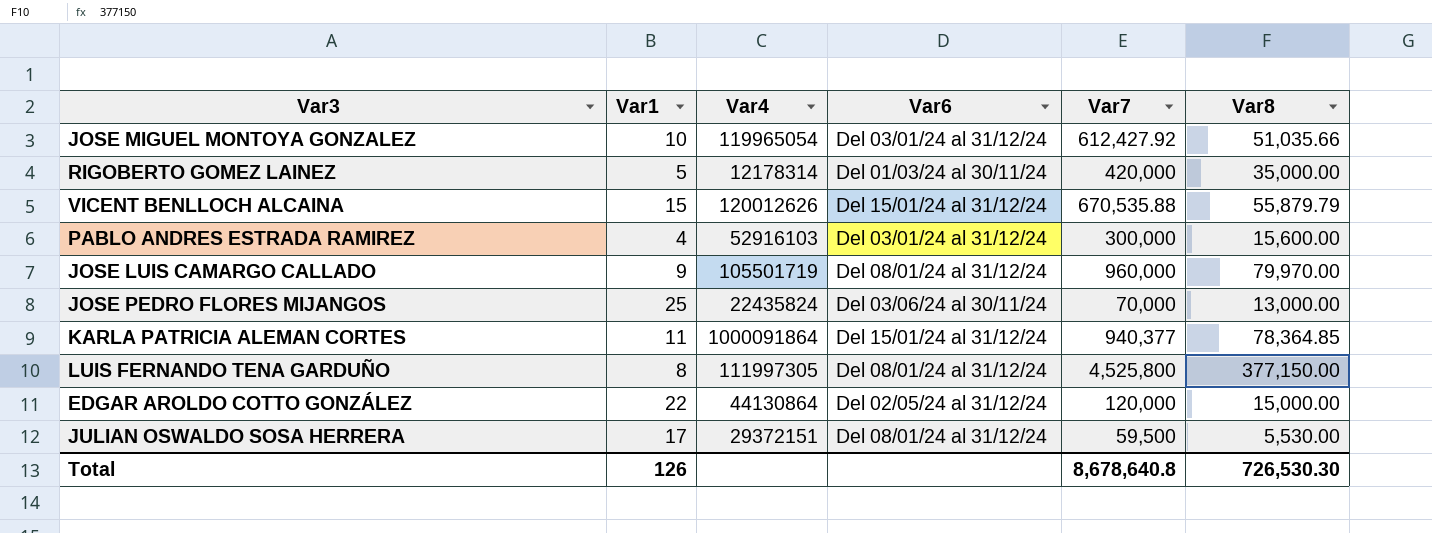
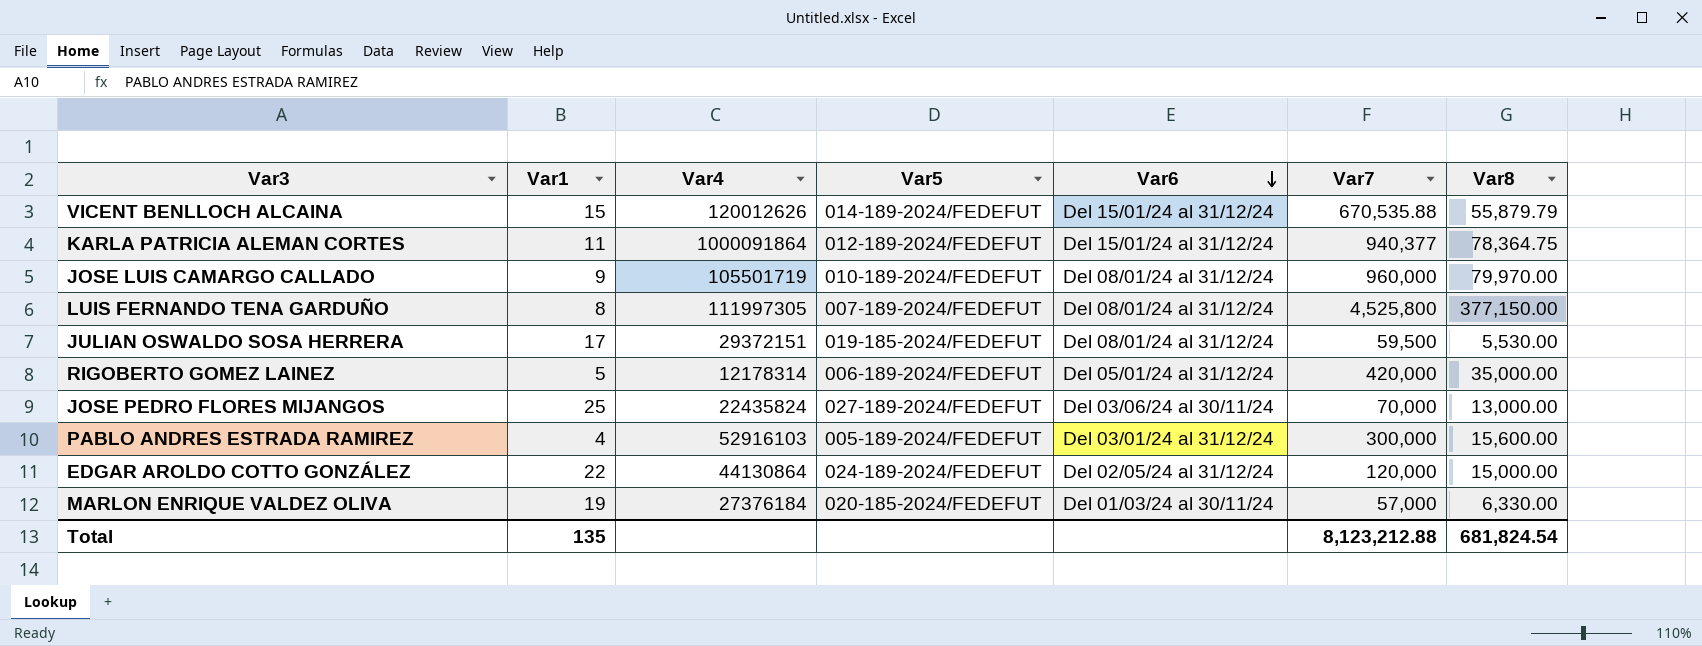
row order: none -> Var6 descending
column Var5 | position: none -> 4
row JOSE MIGUEL MONTOYA GONZALEZ: 10 | 119965054 | Del 03/01/24 al 31/12/24 | 612,427.92 | 51,035.66 -> none
KARLA PATRICIA ALEMAN CORTES | Var8: 78,364.85 -> 78,364.75
RIGOBERTO GOMEZ LAINEZ | Var6: Del 01/03/24 al 30/11/24 -> Del 05/01/24 al 31/12/24
row MARLON ENRIQUE VALDEZ OLIVA: none -> 19 | 27376184 | 020-185-2024/FEDEFUT | Del 01/03/24 al 30/11/24 | 57,000 | 6,330.00
Total | Var1: 126 -> 135
Total | Var7: 8,678,640.8 -> 8,123,212.88
Total | Var8: 726,530.30 -> 681,824.54

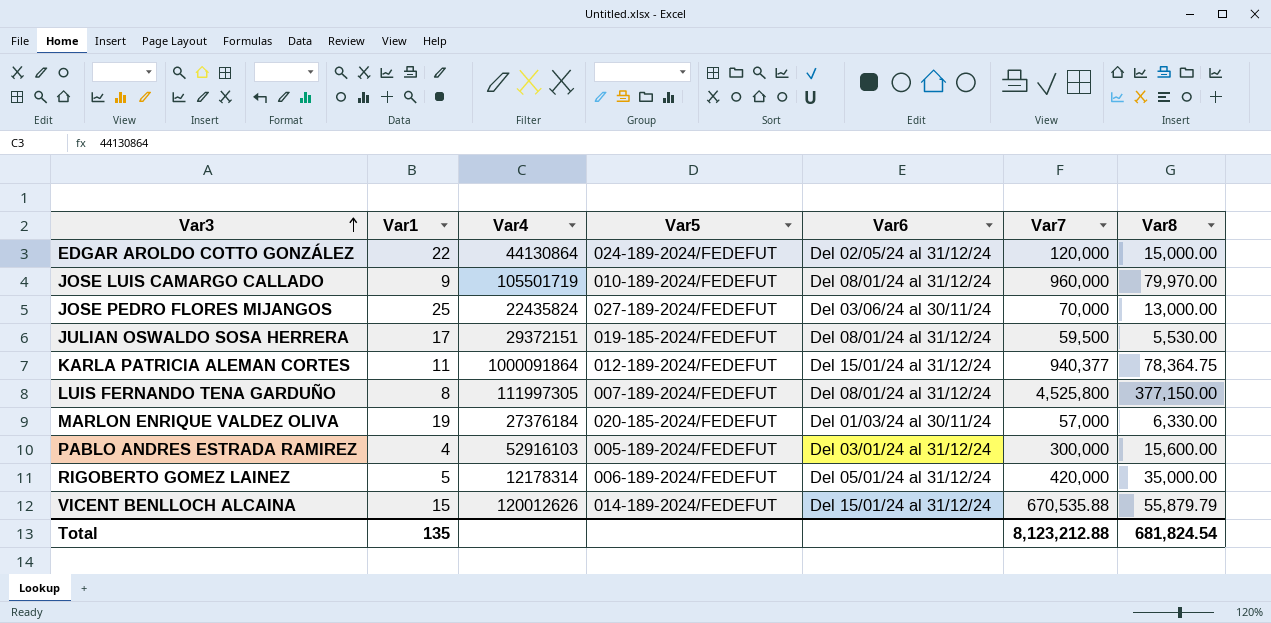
row order: Var6 descending -> Var3 ascending

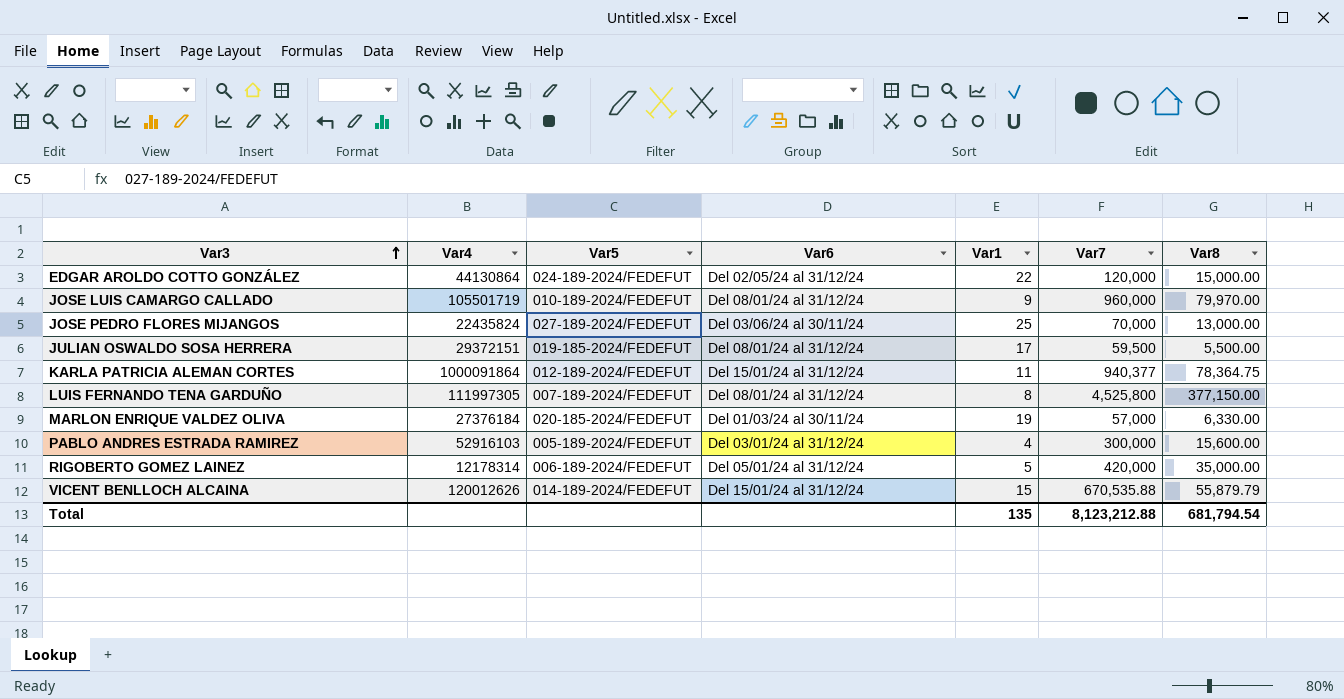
column Var1 | position: 2 -> 5
JULIAN OSWALDO SOSA HERRERA | Var8: 5,530.00 -> 5,500.00
Total | Var8: 681,824.54 -> 681,794.54

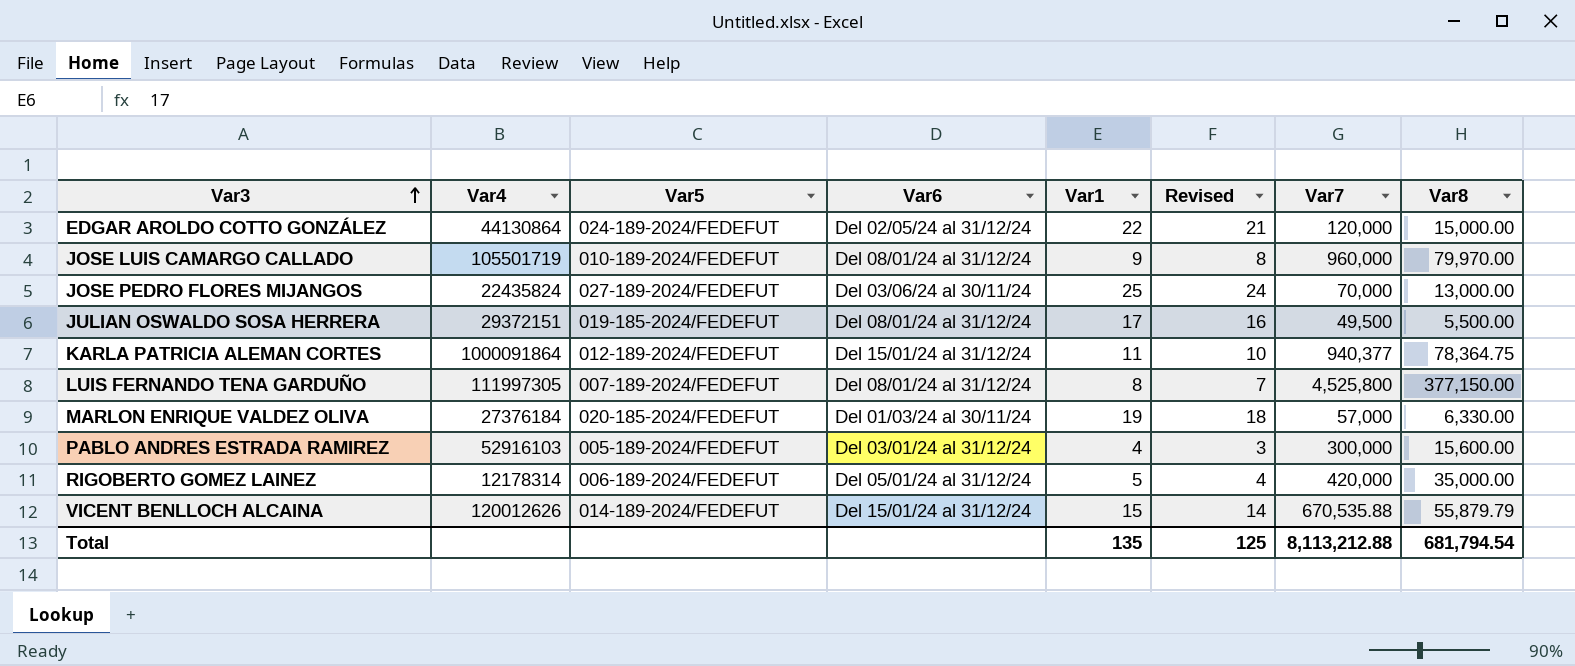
column Revised | formula: none -> [Var1] - 1
JULIAN OSWALDO SOSA HERRERA | Var7: 59,500 -> 49,500
Total | Var7: 8,123,212.88 -> 8,113,212.88

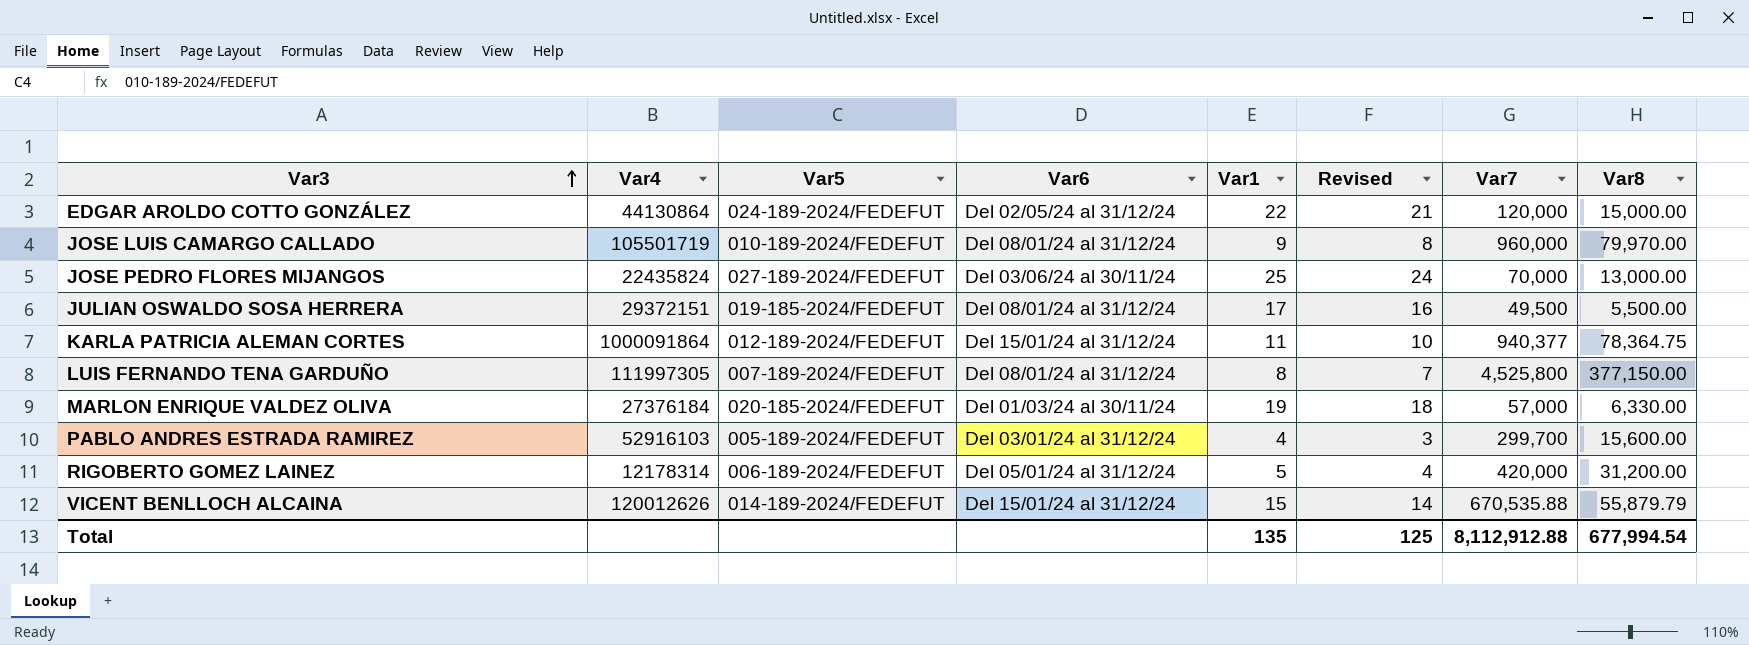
PABLO ANDRES ESTRADA RAMIREZ | Var7: 300,000 -> 299,700
RIGOBERTO GOMEZ LAINEZ | Var8: 35,000.00 -> 31,200.00
Total | Var7: 8,113,212.88 -> 8,112,912.88
Total | Var8: 681,794.54 -> 677,994.54

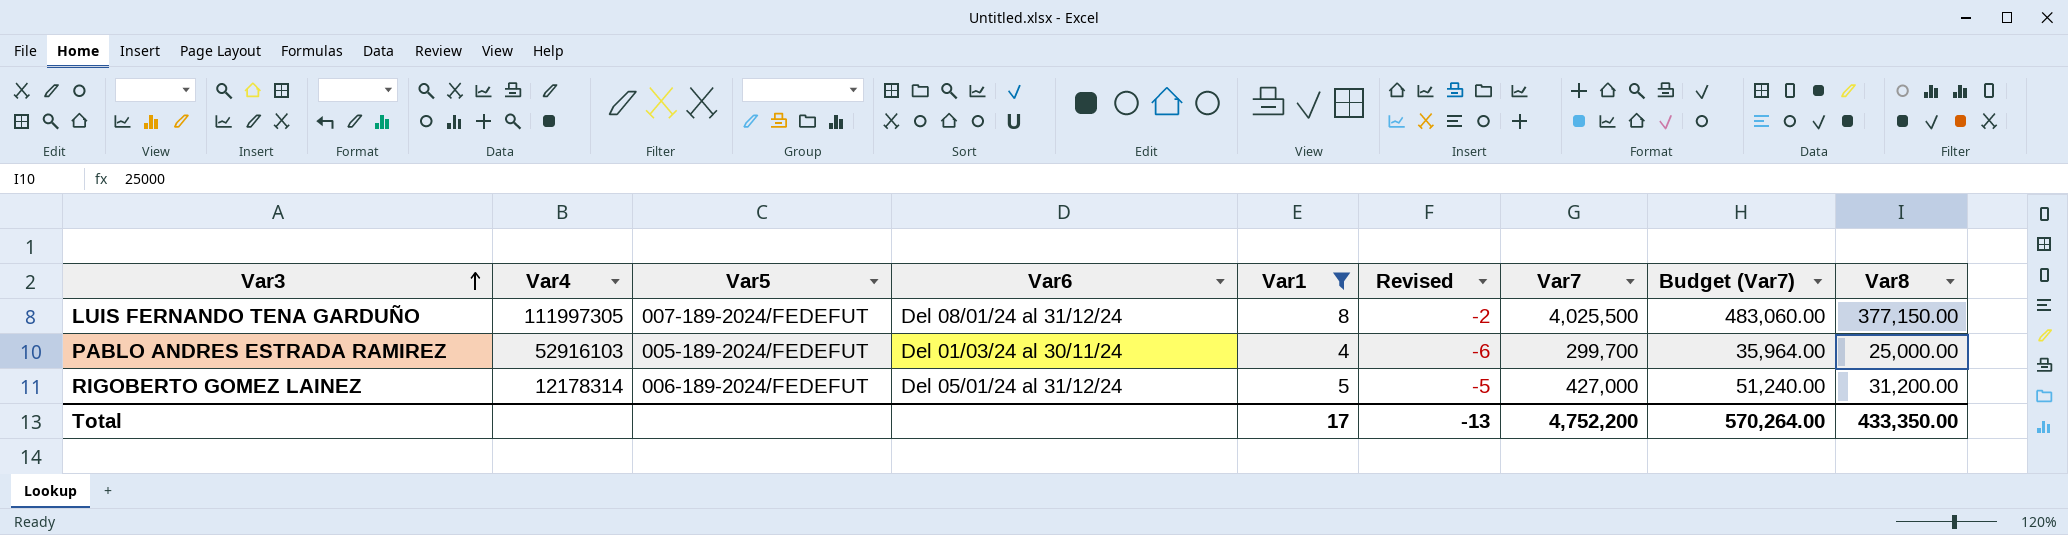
filter: none -> Var1 <= 8
column Revised | formula: [Var1] - 1 -> [Var1] - 10
column Budget (Var7) | formula: none -> [Var7] * 0.12
LUIS FERNANDO TENA GARDUÑO | Var7: 4,525,800 -> 4,025,500
PABLO ANDRES ESTRADA RAMIREZ | Var6: Del 03/01/24 al 31/12/24 -> Del 01/03/24 al 30/11/24
PABLO ANDRES ESTRADA RAMIREZ | Var8: 15,600.00 -> 25,000.00
RIGOBERTO GOMEZ LAINEZ | Var7: 420,000 -> 427,000
Total | Var1: 135 -> 17
Total | Revised: 125 -> -13
Total | Var7: 8,112,912.88 -> 4,752,200
Total | Var8: 677,994.54 -> 433,350.00

